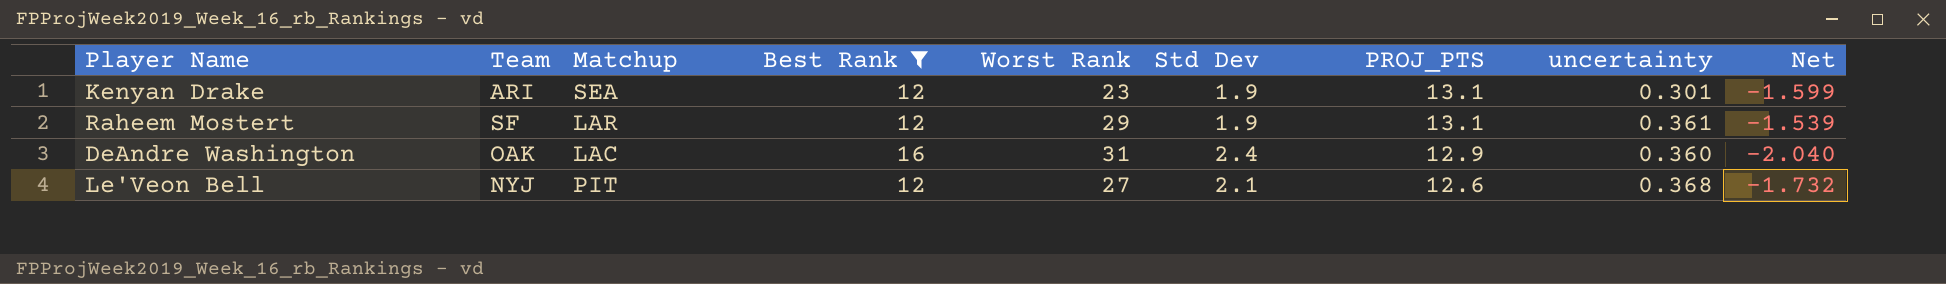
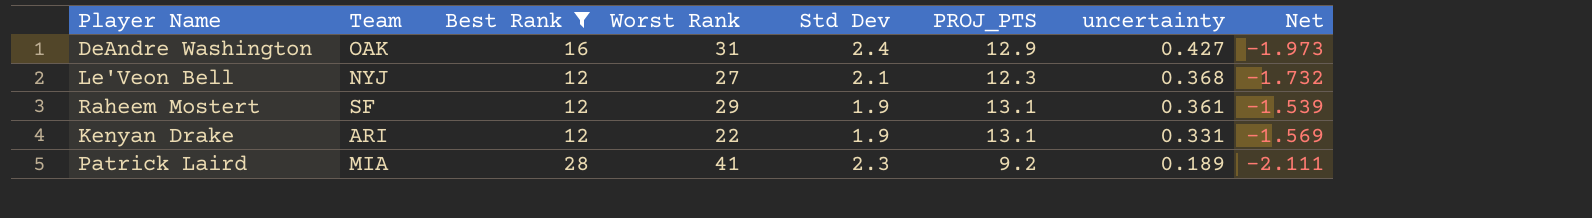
row order: PROJ_PTS descending -> uncertainty descending
column Matchup | position: 3 -> none
DeAndre Washington | uncertainty: 0.360 -> 0.427
DeAndre Washington | Net: -2.040 -> -1.973
Le'Veon Bell | PROJ_PTS: 12.6 -> 12.3
Kenyan Drake | Worst Rank: 23 -> 22
Kenyan Drake | uncertainty: 0.301 -> 0.331
Kenyan Drake | Net: -1.599 -> -1.569
row Patrick Laird: none -> MIA | 28 | 41 | 2.3 | 9.2 | 0.189 | -2.111

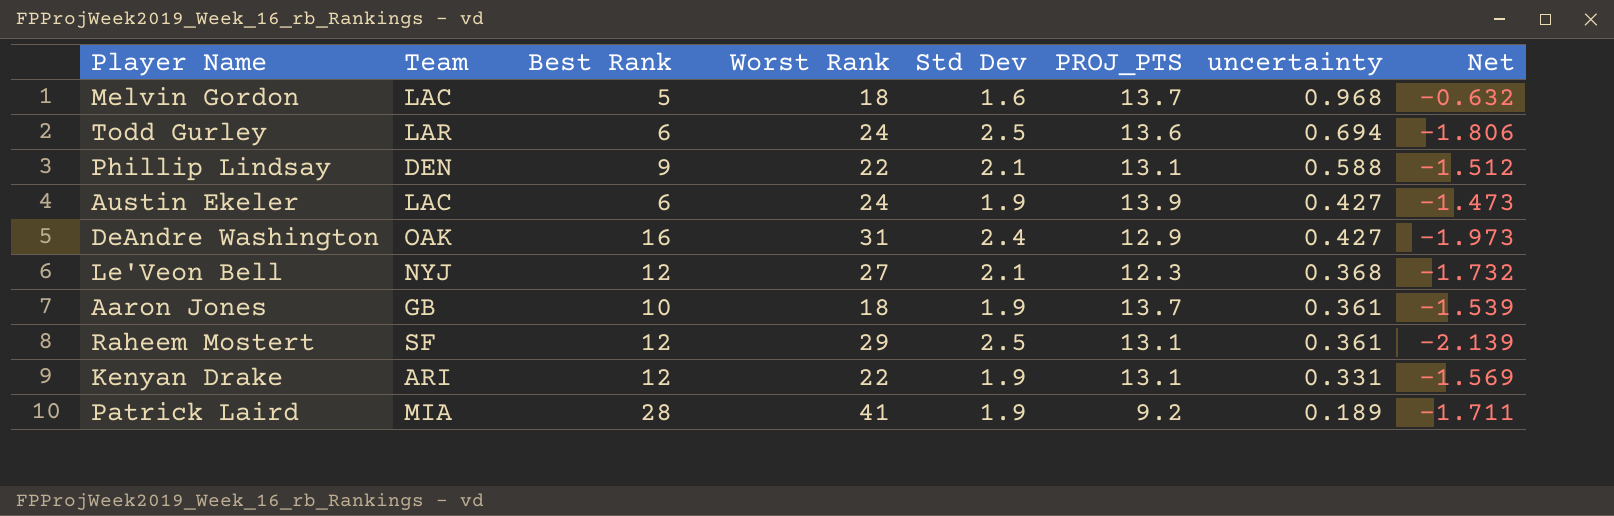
filter: Best Rank >= 12 -> none
Raheem Mostert | Std Dev: 1.9 -> 2.5
Raheem Mostert | Net: -1.539 -> -2.139
Patrick Laird | Std Dev: 2.3 -> 1.9
Patrick Laird | Net: -2.111 -> -1.711

